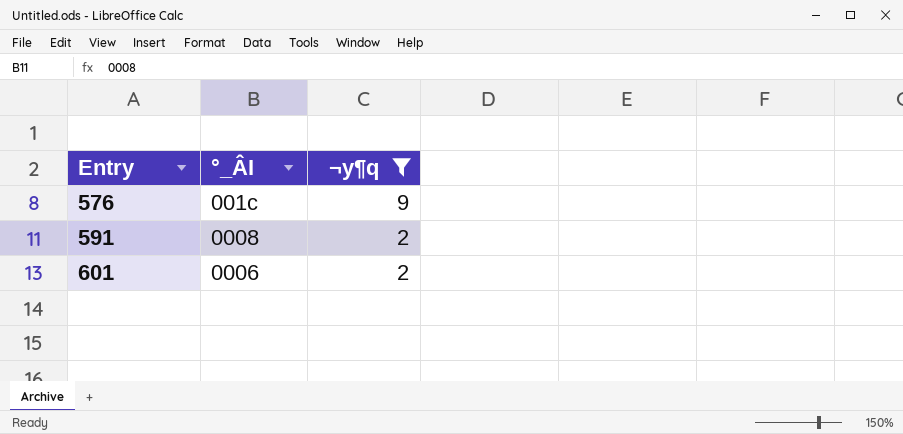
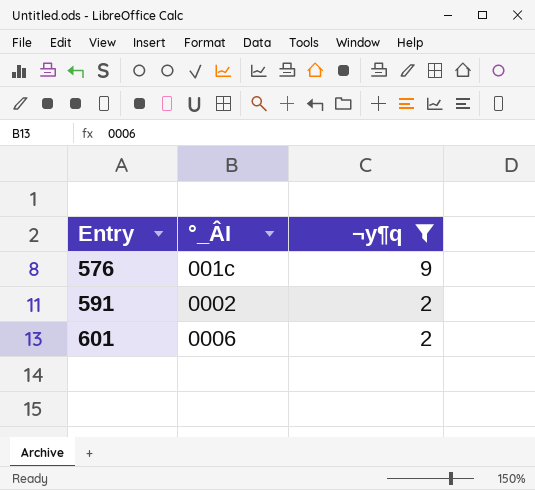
591 | °_ÂI: 0008 -> 0002

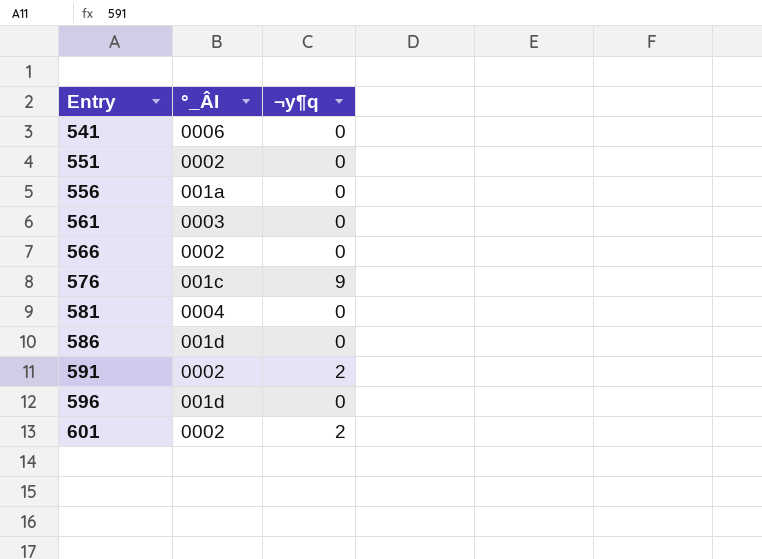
filter: ¬y¶q != 0 -> none
601 | °_ÂI: 0006 -> 0002

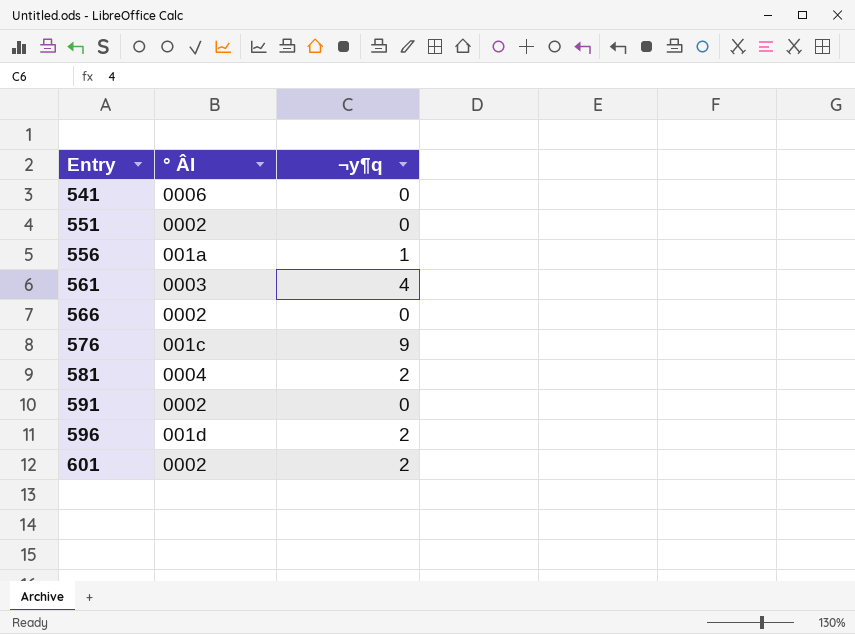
column name: °_ÂI -> ° ÂI
row 586: 001d | 0 -> none
556 | ¬y¶q: 0 -> 1
561 | ¬y¶q: 0 -> 4
581 | ¬y¶q: 0 -> 2
591 | ¬y¶q: 2 -> 0
596 | ¬y¶q: 0 -> 2

